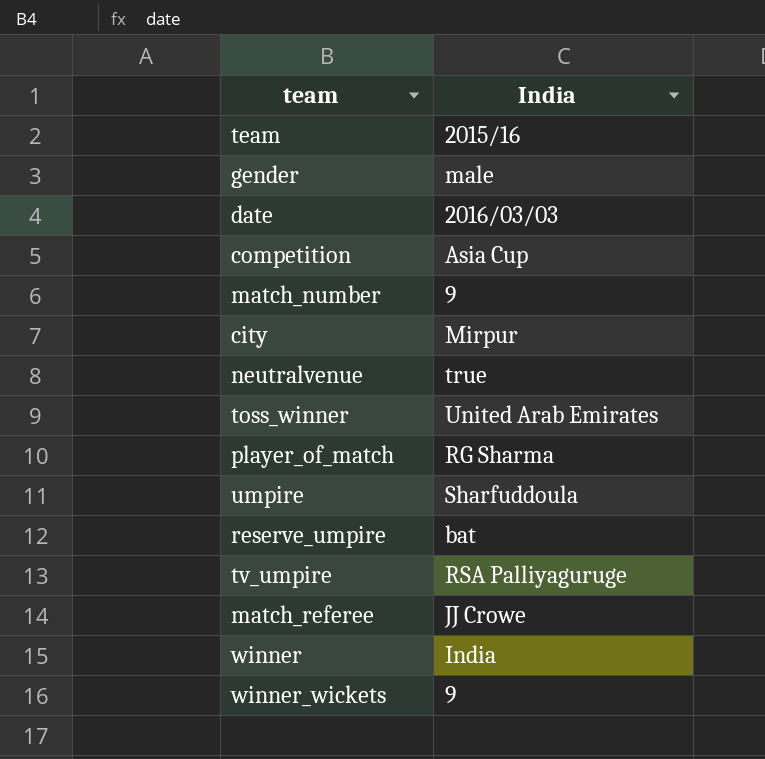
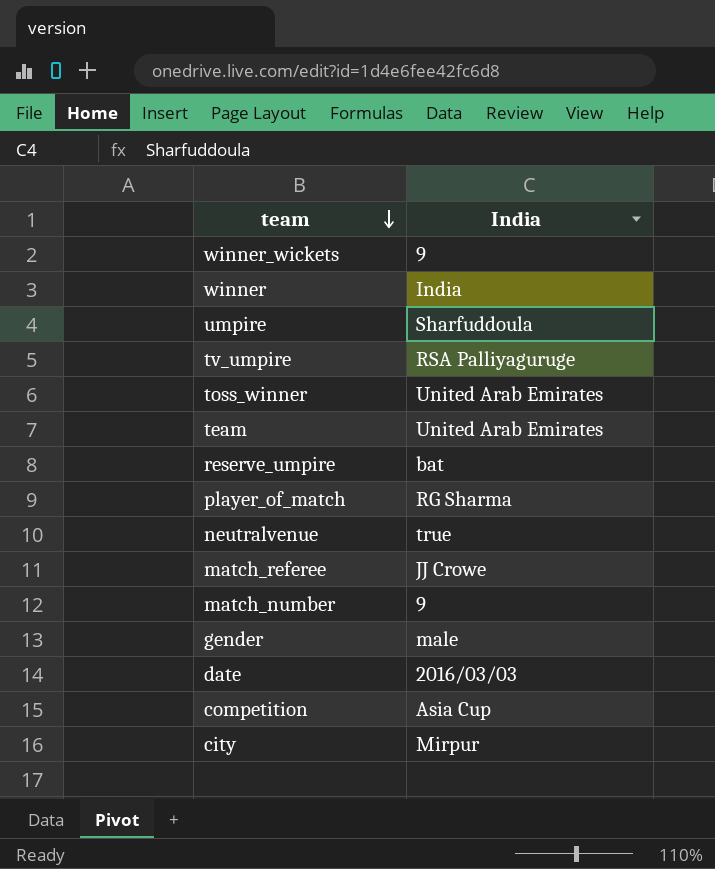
row order: none -> team descending
team | India: 2015/16 -> United Arab Emirates

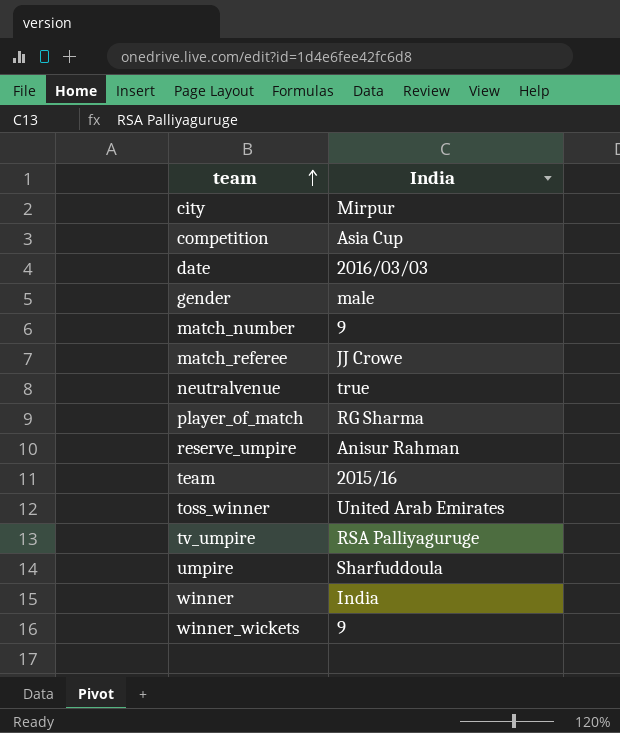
row order: team descending -> team ascending
reserve_umpire | India: bat -> Anisur Rahman
team | India: United Arab Emirates -> 2015/16

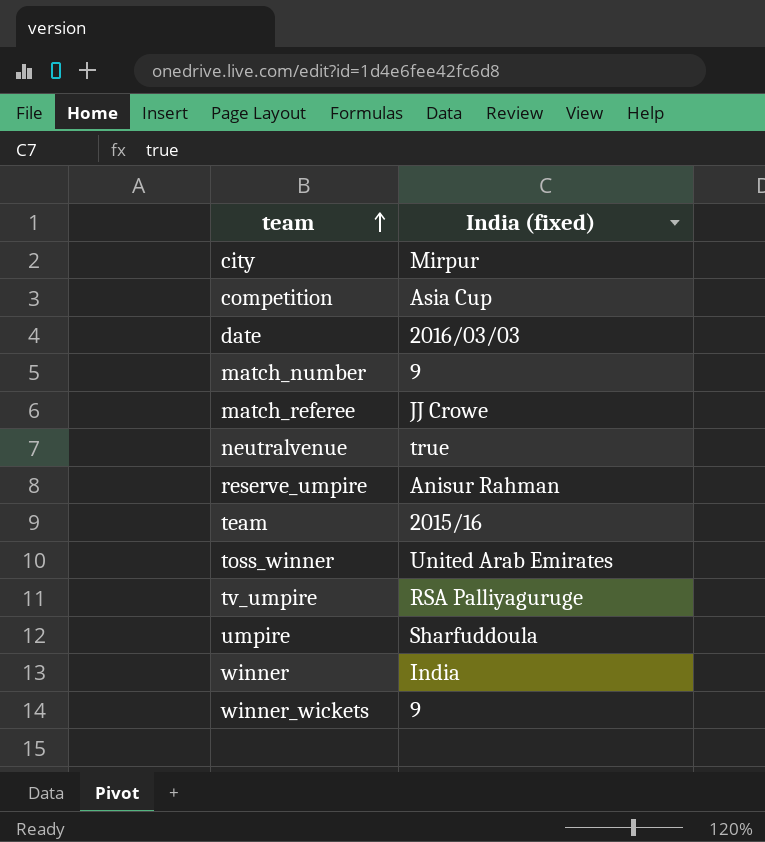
column name: India -> India (fixed)
row gender: male -> none
row player_of_match: RG Sharma -> none

